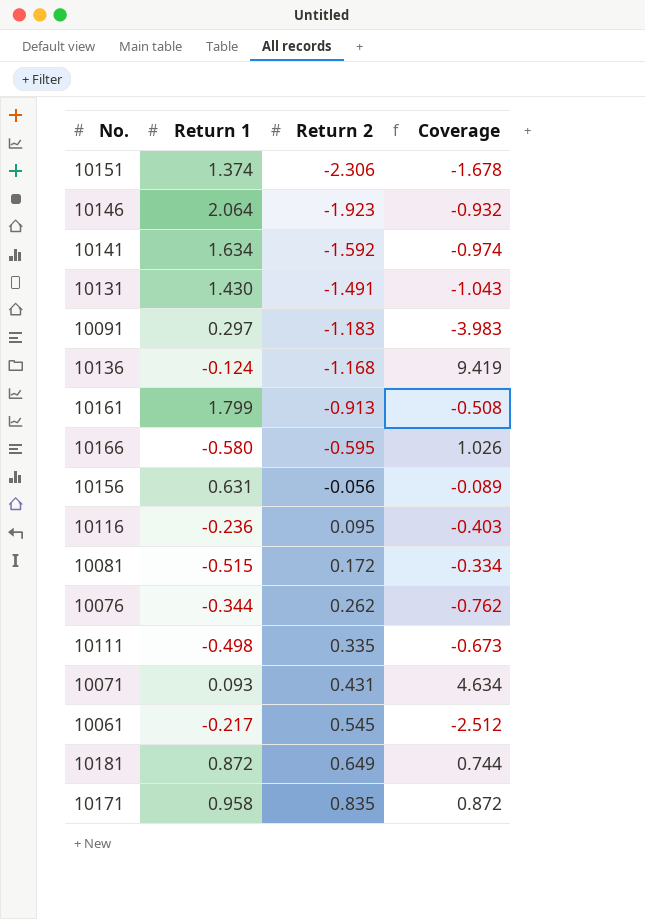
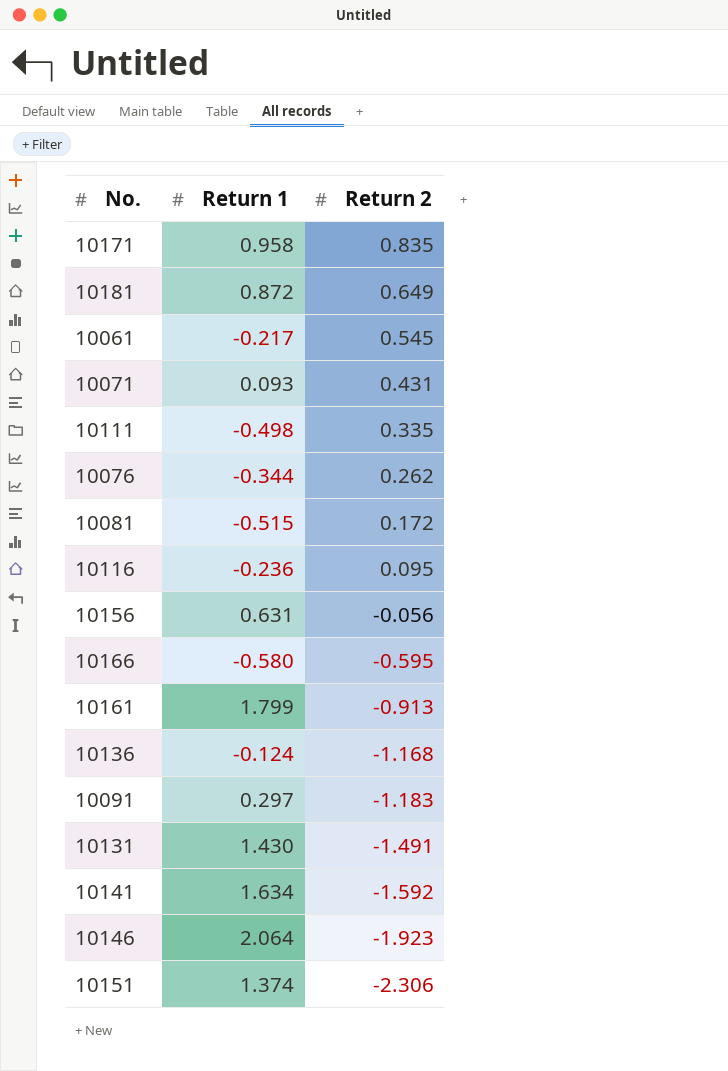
row order: Return 2 ascending -> Return 2 descending
column Coverage | formula: [Return 2] / [Return 1] -> none

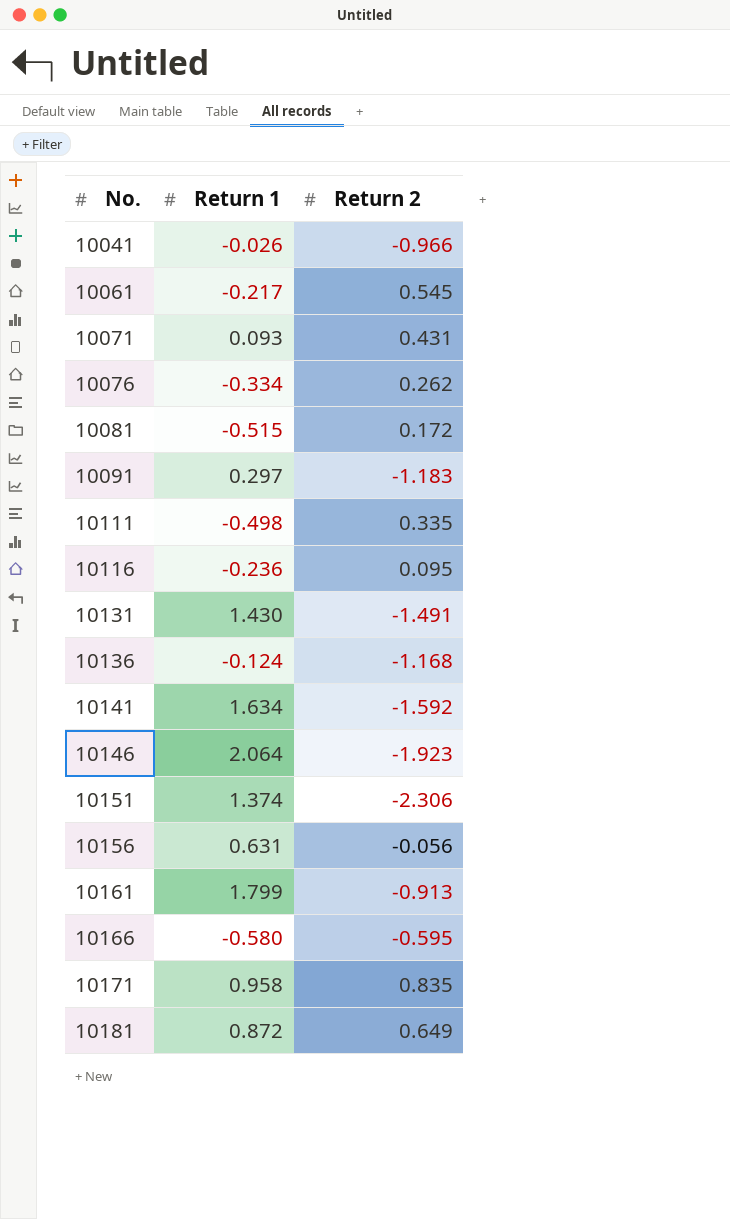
row order: Return 2 descending -> No. ascending
row 10041: none -> -0.026 | -0.966
10076 | Return 1: -0.344 -> -0.334

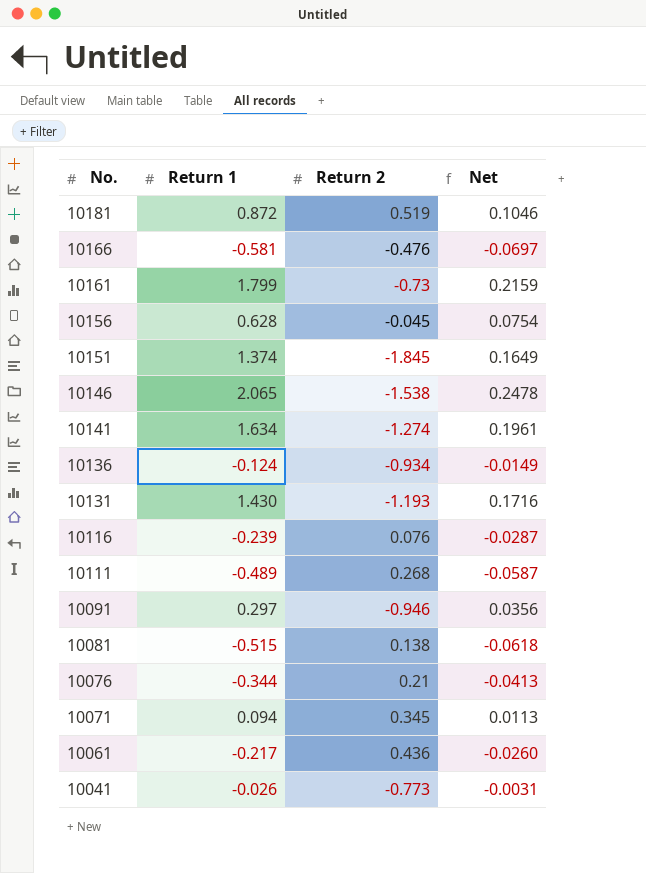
row order: No. ascending -> No. descending
column Net | formula: none -> [Return 1] * 0.12
row 10171: 0.958 | 0.835 -> none
10181 | Return 2: 0.649 -> 0.519
10166 | Return 1: -0.580 -> -0.581
10166 | Return 2: -0.595 -> -0.476
10161 | Return 2: -0.913 -> -0.73
10156 | Return 1: 0.631 -> 0.628
10156 | Return 2: -0.056 -> -0.045
10151 | Return 2: -2.306 -> -1.845
10146 | Return 1: 2.064 -> 2.065
10146 | Return 2: -1.923 -> -1.538
10141 | Return 2: -1.592 -> -1.274
10136 | Return 2: -1.168 -> -0.934
10131 | Return 2: -1.491 -> -1.193
10116 | Return 1: -0.236 -> -0.239
10116 | Return 2: 0.095 -> 0.076
10111 | Return 1: -0.498 -> -0.489
10111 | Return 2: 0.335 -> 0.268
10091 | Return 2: -1.183 -> -0.946
10081 | Return 2: 0.172 -> 0.138
10076 | Return 1: -0.334 -> -0.344
10076 | Return 2: 0.262 -> 0.21
10071 | Return 1: 0.093 -> 0.094
10071 | Return 2: 0.431 -> 0.345
10061 | Return 2: 0.545 -> 0.436
10041 | Return 2: -0.966 -> -0.773

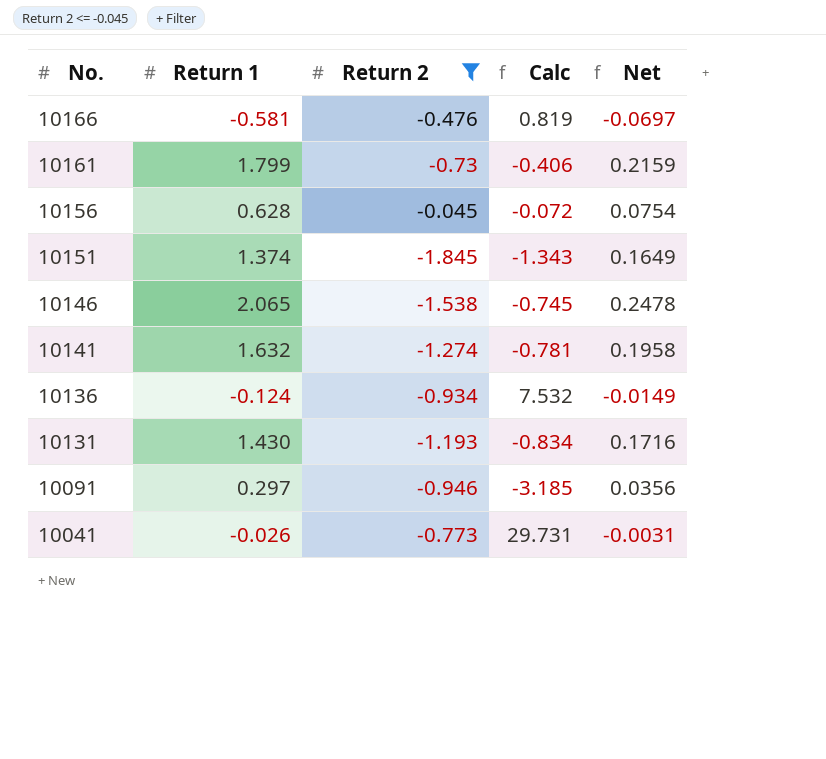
filter: none -> Return 2 <= -0.045
column Calc | formula: none -> [Return 2] / [Return 1]
10141 | Return 1: 1.634 -> 1.632
10141 | Net: 0.1961 -> 0.1958

